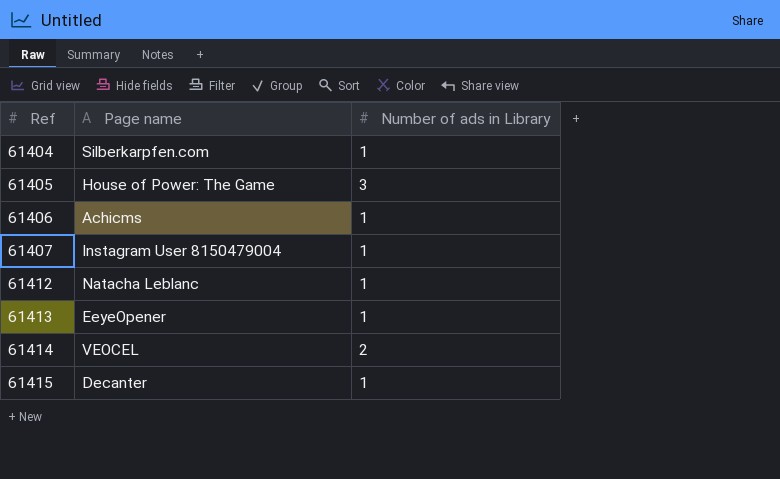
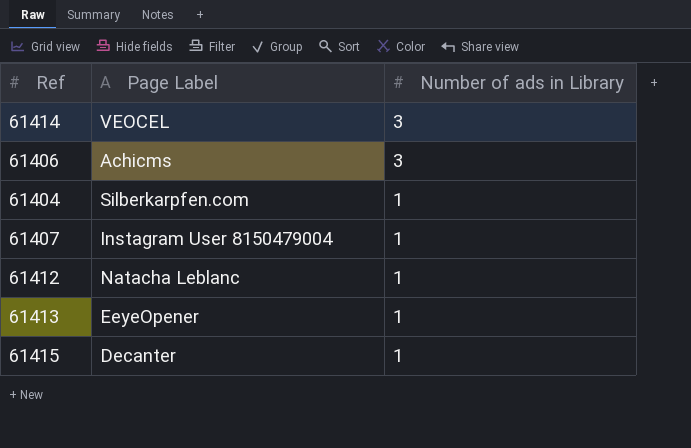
row order: Ref ascending -> Number of ads in Library descending
column name: Page name -> Page Label
row 61405: House of Power: The Game | 3 -> none
61414 | Number of ads in Library: 2 -> 3
61406 | Number of ads in Library: 1 -> 3

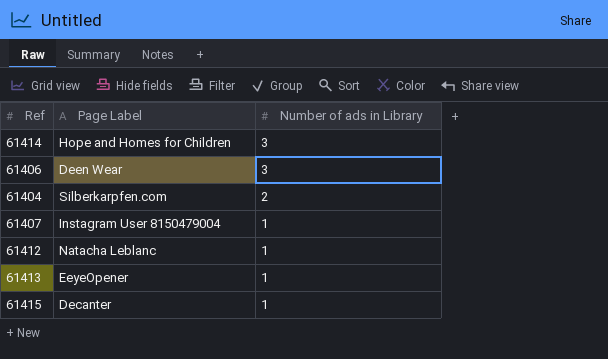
61414 | Page Label: VEOCEL -> Hope and Homes for Children
61406 | Page Label: Achicms -> Deen Wear
61404 | Number of ads in Library: 1 -> 2

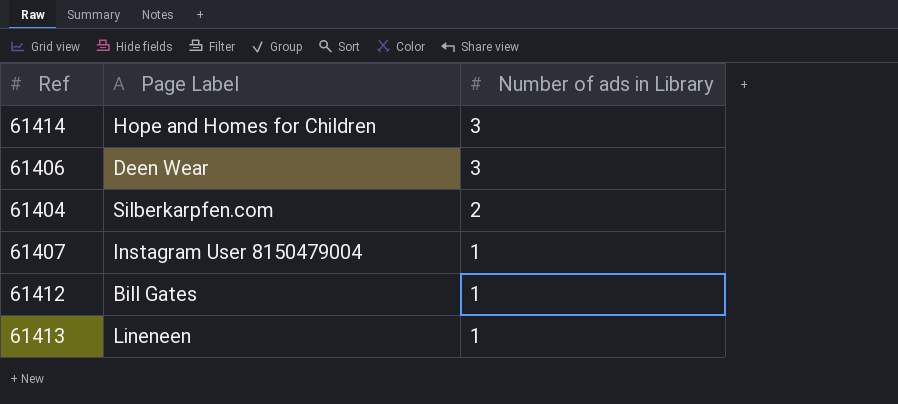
row 61415: Decanter | 1 -> none
61412 | Page Label: Natacha Leblanc -> Bill Gates
61413 | Page Label: EeyeOpener -> Lineneen

